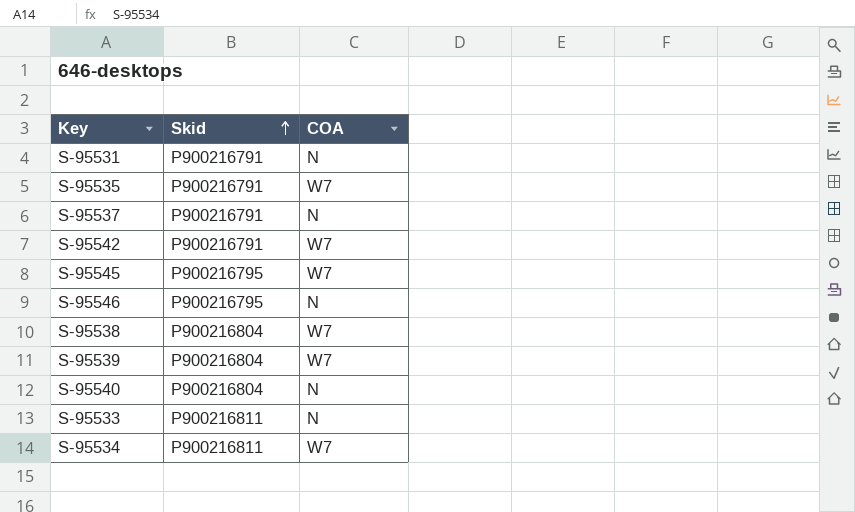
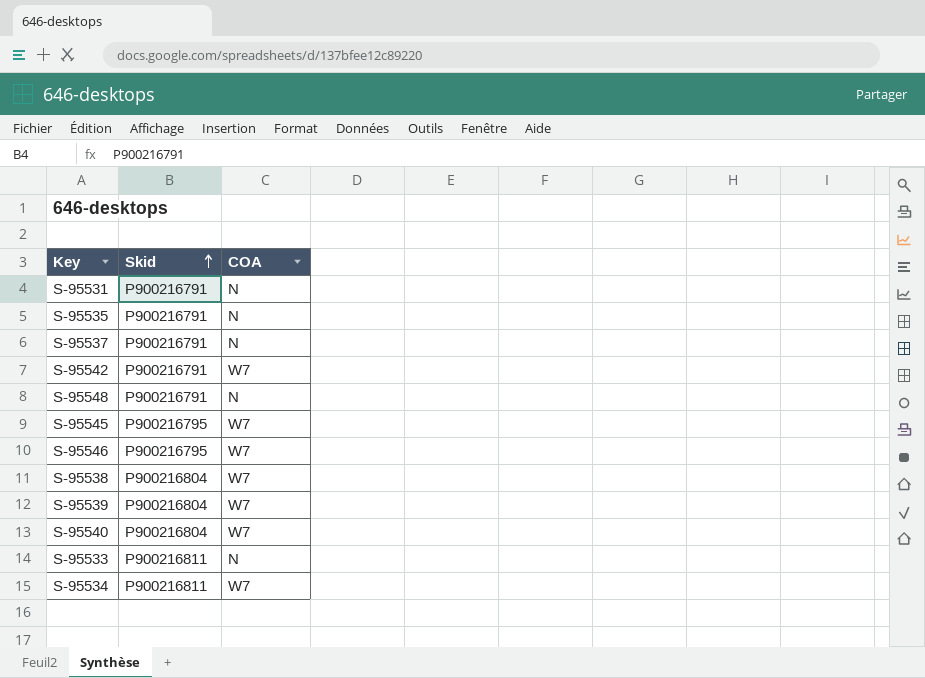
S-95535 | COA: W7 -> N
row S-95548: none -> P900216791 | N
S-95546 | COA: N -> W7
S-95540 | COA: N -> W7

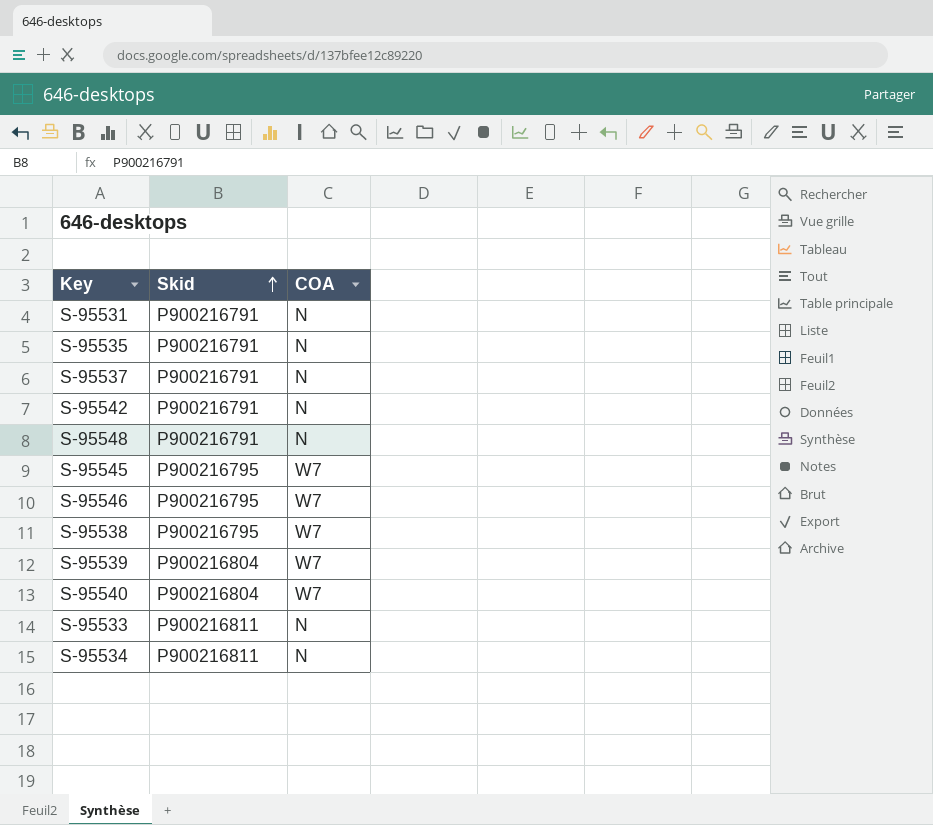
S-95542 | COA: W7 -> N
S-95538 | Skid: P900216804 -> P900216795
S-95534 | COA: W7 -> N

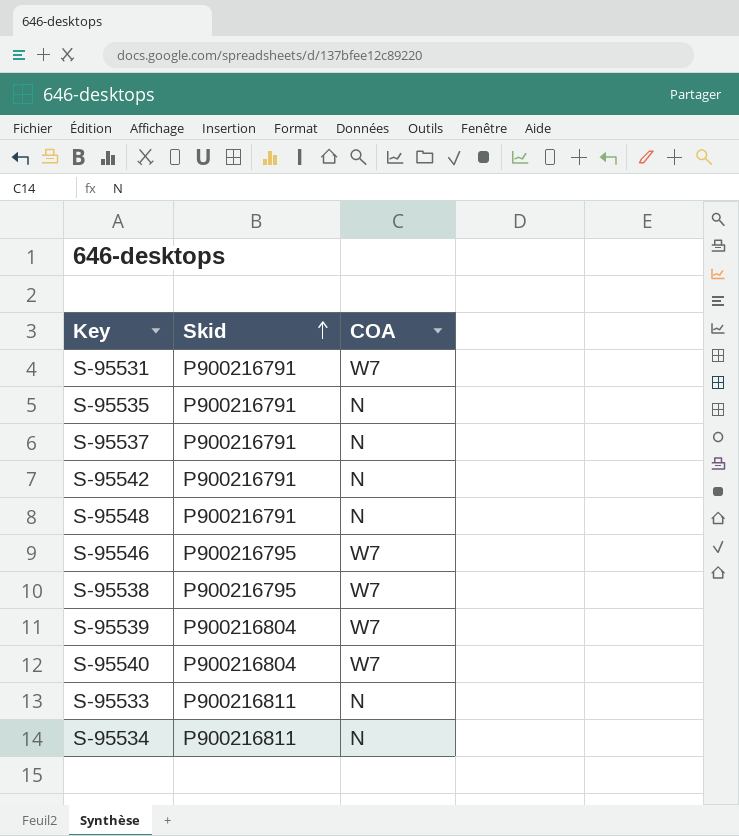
row S-95545: P900216795 | W7 -> none
S-95531 | COA: N -> W7

